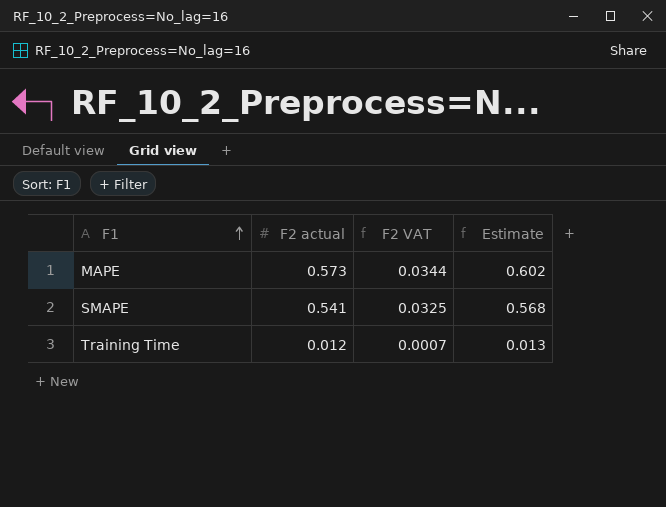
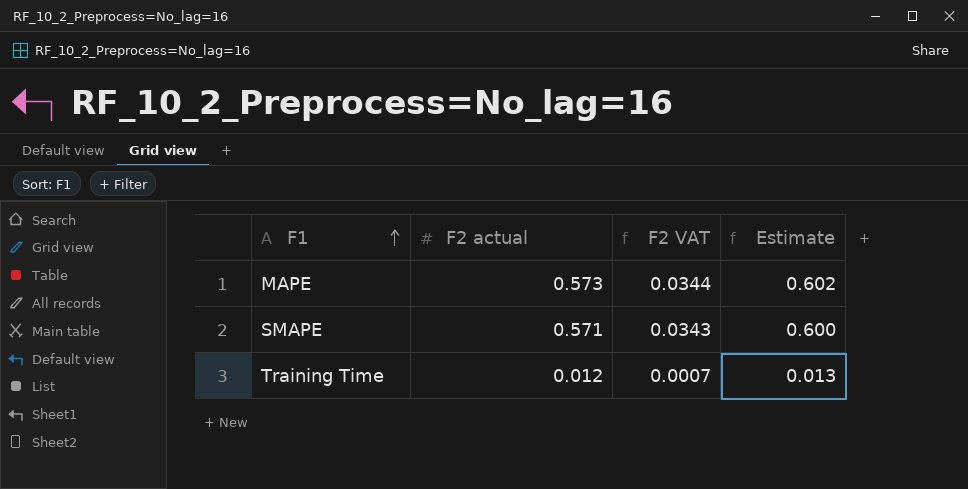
SMAPE | F2 actual: 0.541 -> 0.571
SMAPE | F2 VAT: 0.0325 -> 0.0343
SMAPE | Estimate: 0.568 -> 0.600

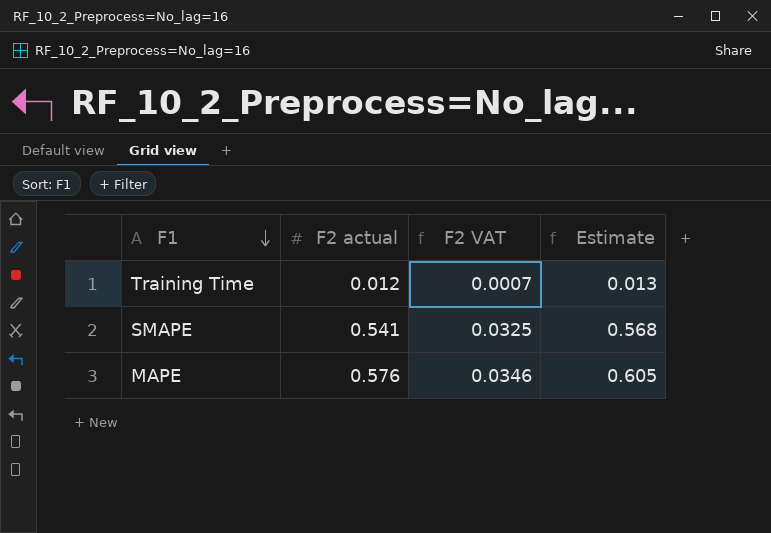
row order: F1 ascending -> F1 descending
SMAPE | F2 actual: 0.571 -> 0.541
SMAPE | F2 VAT: 0.0343 -> 0.0325
SMAPE | Estimate: 0.600 -> 0.568
MAPE | F2 actual: 0.573 -> 0.576
MAPE | F2 VAT: 0.0344 -> 0.0346
MAPE | Estimate: 0.602 -> 0.605

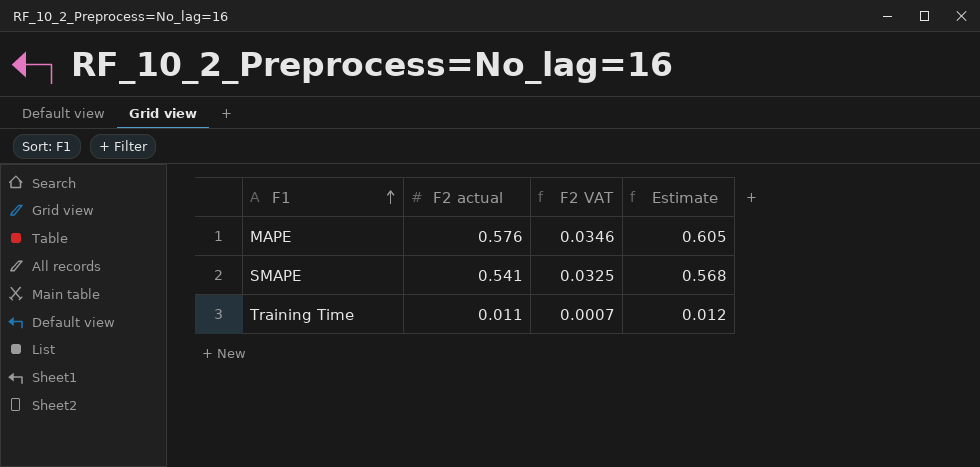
row order: F1 descending -> F1 ascending
Training Time | F2 actual: 0.012 -> 0.011
Training Time | Estimate: 0.013 -> 0.012

